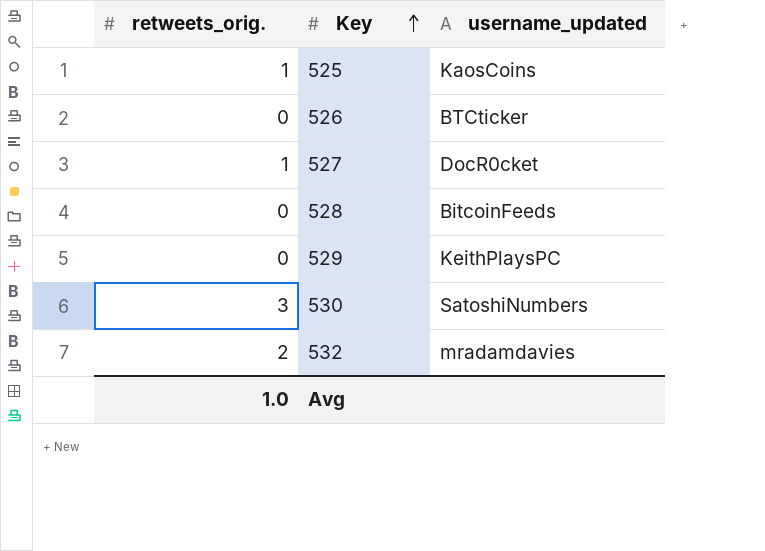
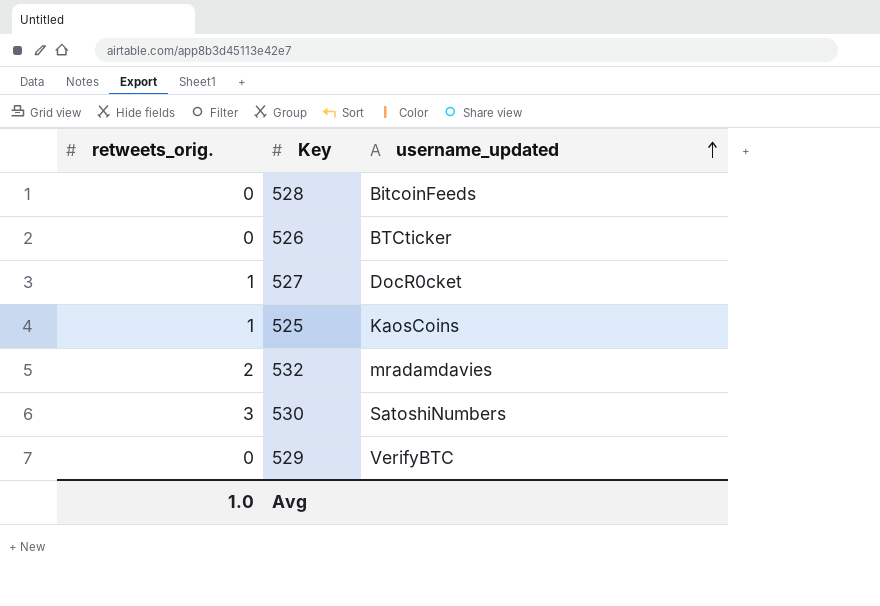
row order: Key ascending -> username_updated ascending
529 | username_updated: KeithPlaysPC -> VerifyBTC

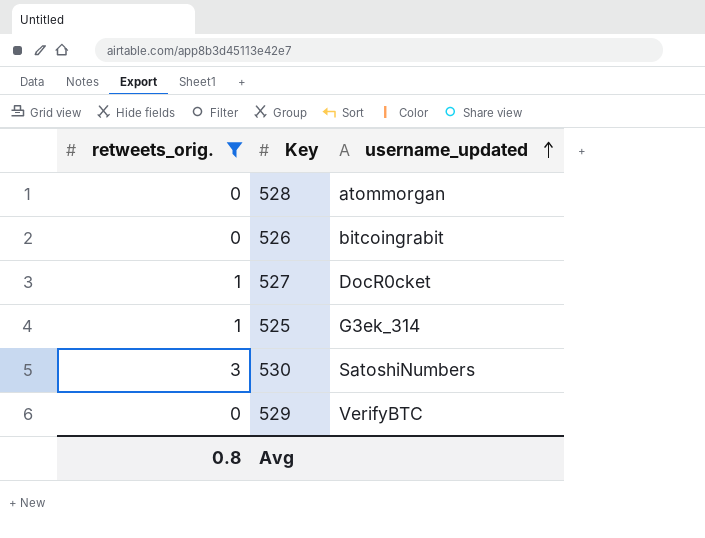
filter: none -> retweets_orig. != 2
528 | username_updated: BitcoinFeeds -> atommorgan
526 | username_updated: BTCticker -> bitcoingrabit
525 | username_updated: KaosCoins -> G3ek_314
Avg | retweets_orig.: 1.0 -> 0.8

